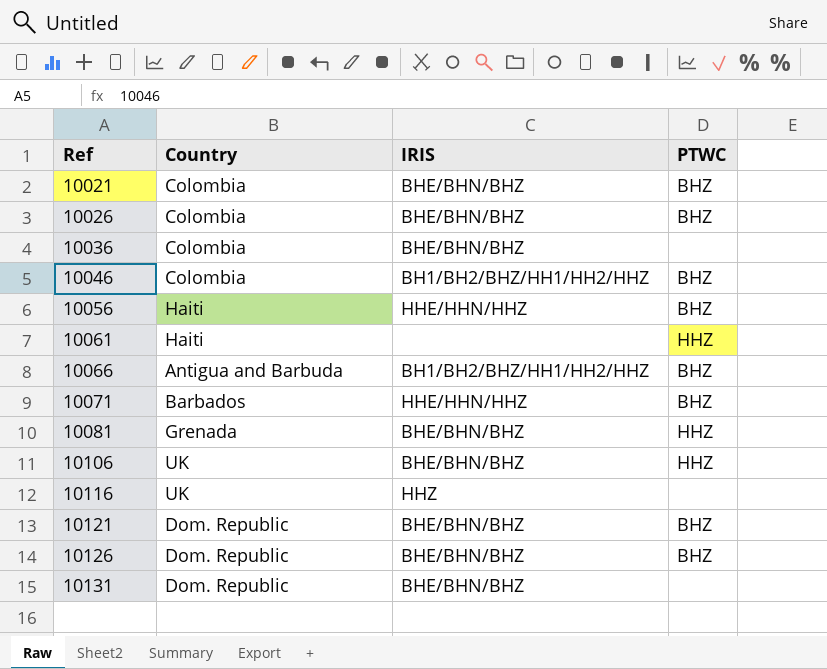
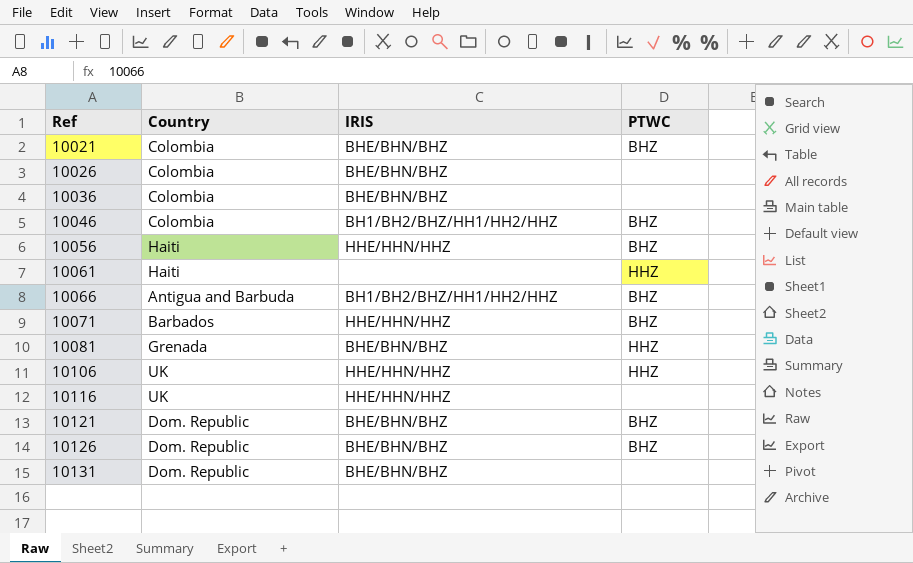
10026 | PTWC: BHZ -> none
10106 | IRIS: BHE/BHN/BHZ -> HHE/HHN/HHZ
10116 | IRIS: HHZ -> HHE/HHN/HHZ

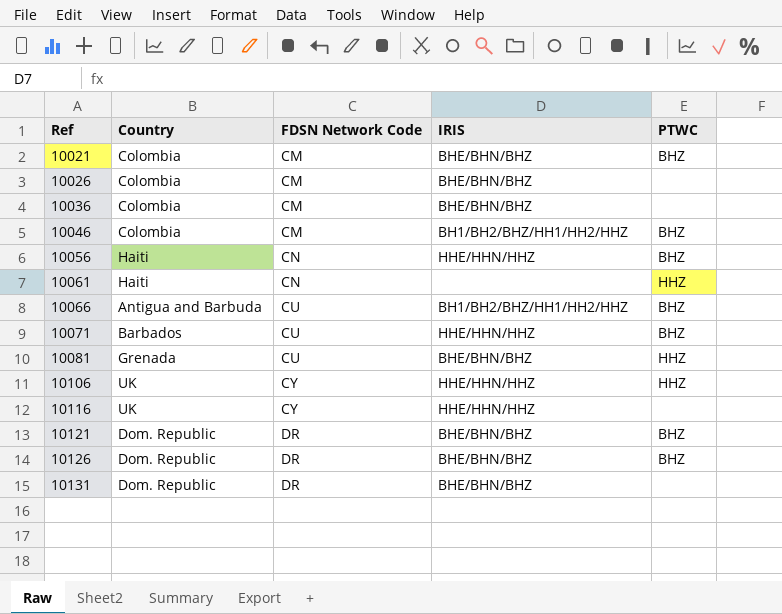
column FDSN Network Code | position: none -> 3

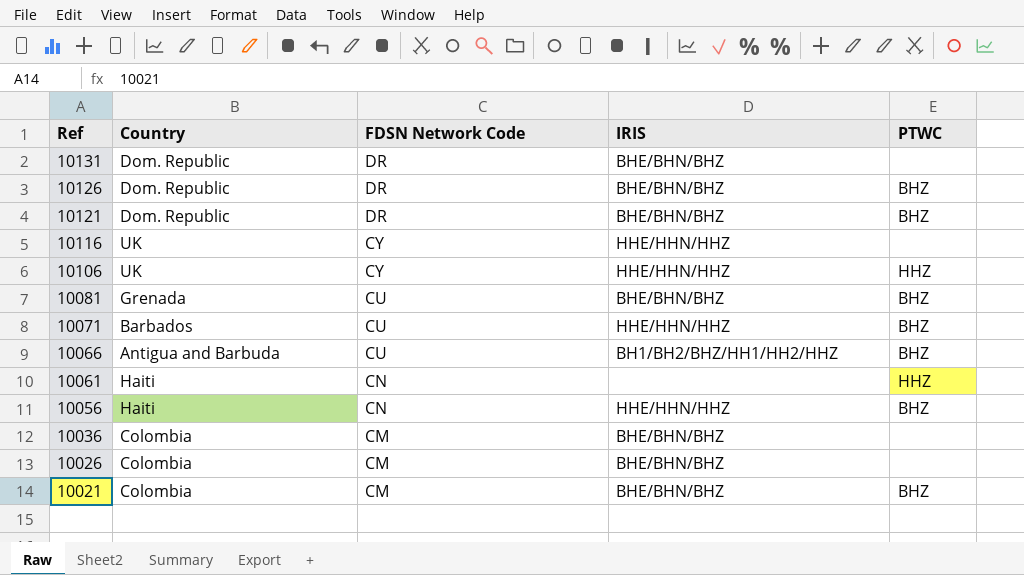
row order: Ref ascending -> Ref descending
row 10046: Colombia | CM | BH1/BH2/BHZ/HH1/HH2/HHZ | BHZ -> none
10081 | PTWC: HHZ -> BHZ

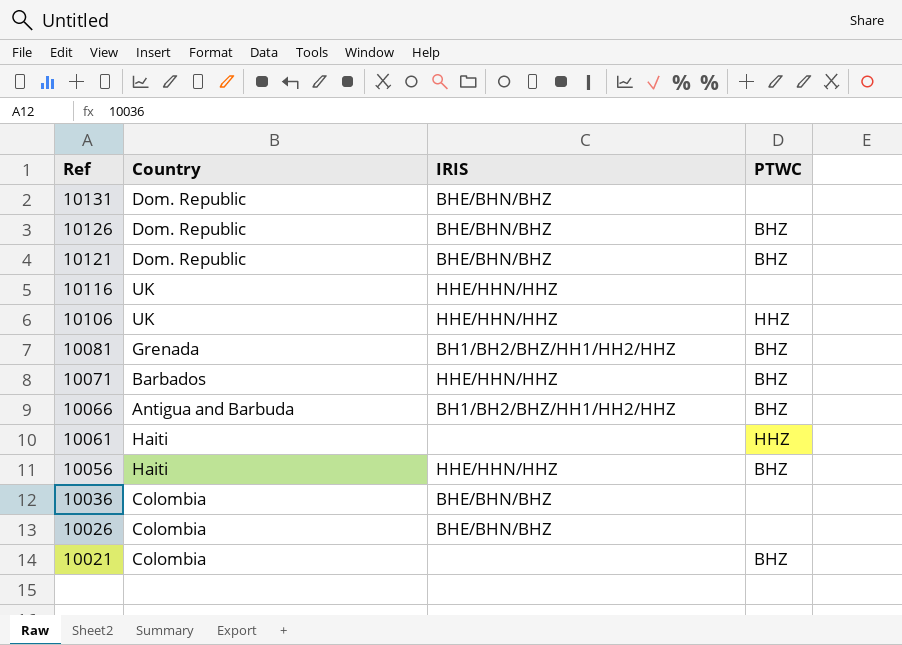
column FDSN Network Code | position: 3 -> none
10081 | IRIS: BHE/BHN/BHZ -> BH1/BH2/BHZ/HH1/HH2/HHZ
10021 | IRIS: BHE/BHN/BHZ -> none

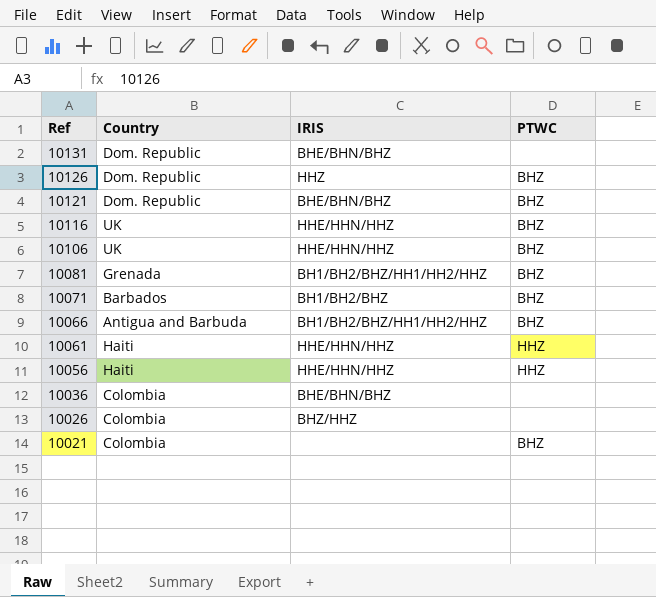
10126 | IRIS: BHE/BHN/BHZ -> HHZ
10116 | PTWC: none -> BHZ
10106 | PTWC: HHZ -> BHZ
10071 | IRIS: HHE/HHN/HHZ -> BH1/BH2/BHZ
10061 | IRIS: none -> HHE/HHN/HHZ
10056 | PTWC: BHZ -> HHZ
10026 | IRIS: BHE/BHN/BHZ -> BHZ/HHZ

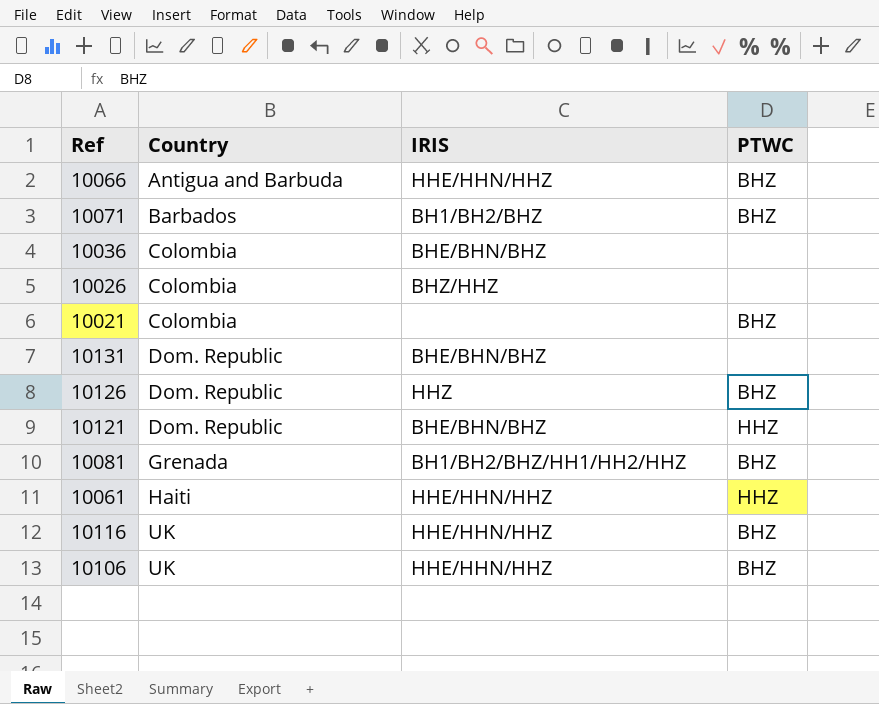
row order: Ref descending -> Country ascending
row 10056: Haiti | HHE/HHN/HHZ | HHZ -> none
10066 | IRIS: BH1/BH2/BHZ/HH1/HH2/HHZ -> HHE/HHN/HHZ
10121 | PTWC: BHZ -> HHZ

